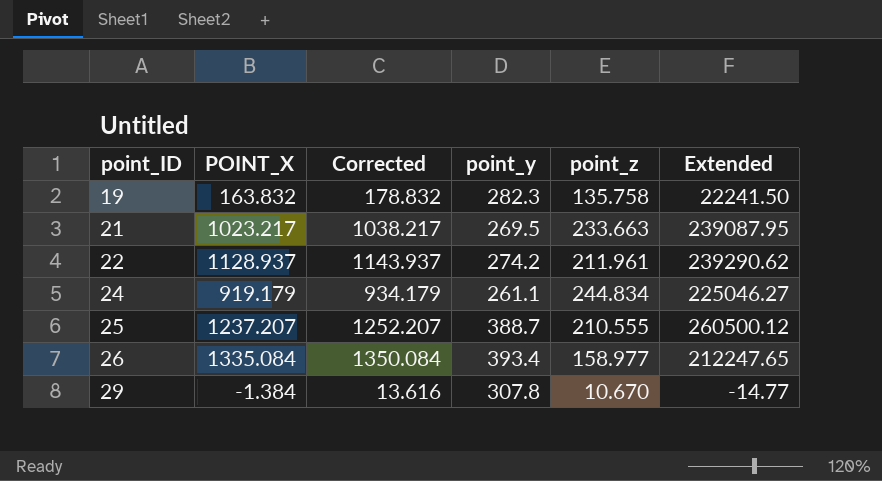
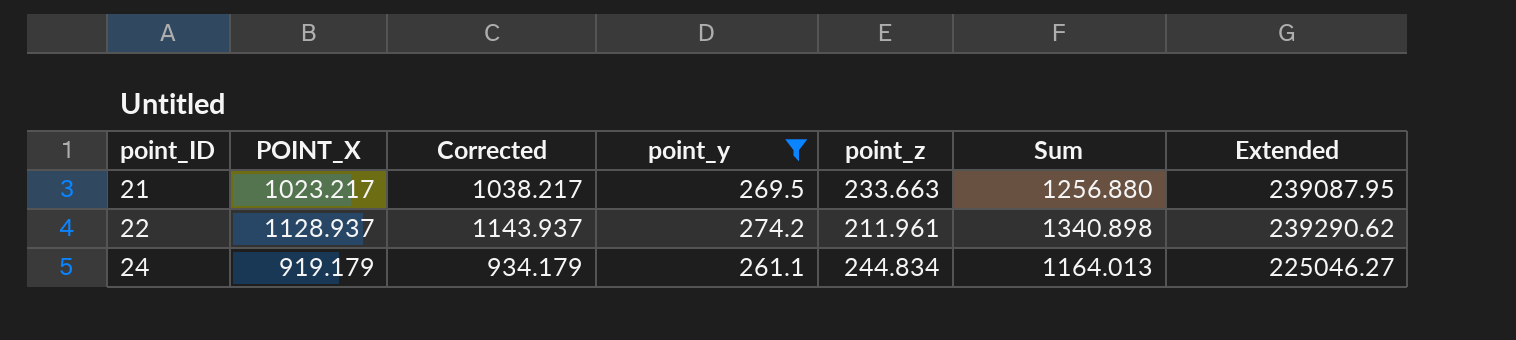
filter: none -> point_y <= 274.2
column Sum | formula: none -> [POINT_X] + [point_z]

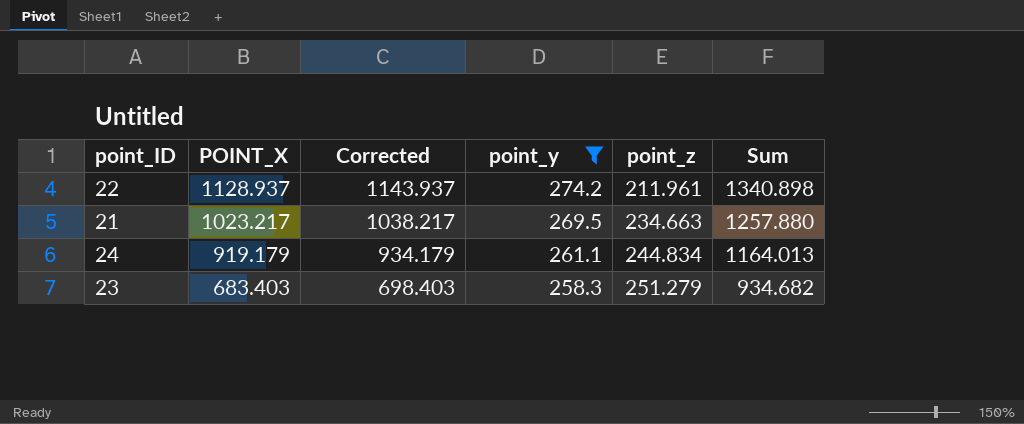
row order: point_ID ascending -> POINT_X descending
column Extended | formula: [POINT_X] * [point_z] -> none
21 | point_z: 233.663 -> 234.663
21 | Sum: 1256.880 -> 1257.880
row 23: none -> 683.403 | 698.403 | 258.3 | 251.279 | 934.682

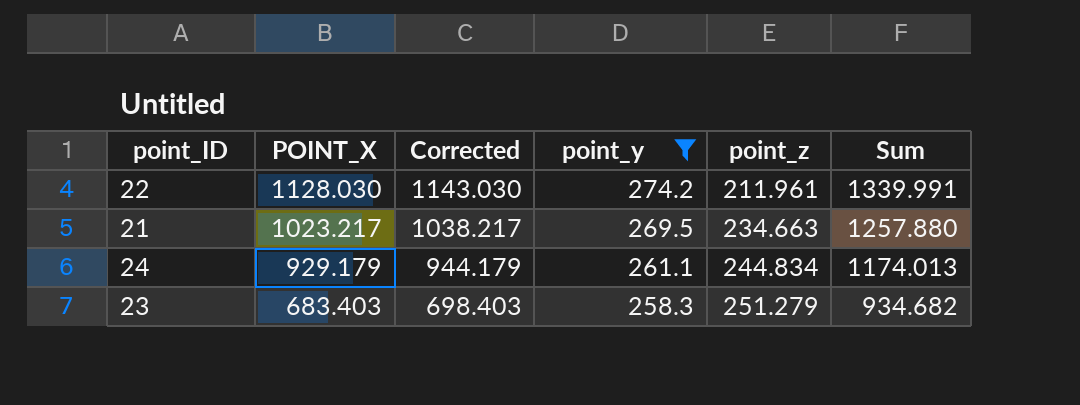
22 | POINT_X: 1128.937 -> 1128.030
22 | Corrected: 1143.937 -> 1143.030
22 | Sum: 1340.898 -> 1339.991
24 | POINT_X: 919.179 -> 929.179
24 | Corrected: 934.179 -> 944.179
24 | Sum: 1164.013 -> 1174.013

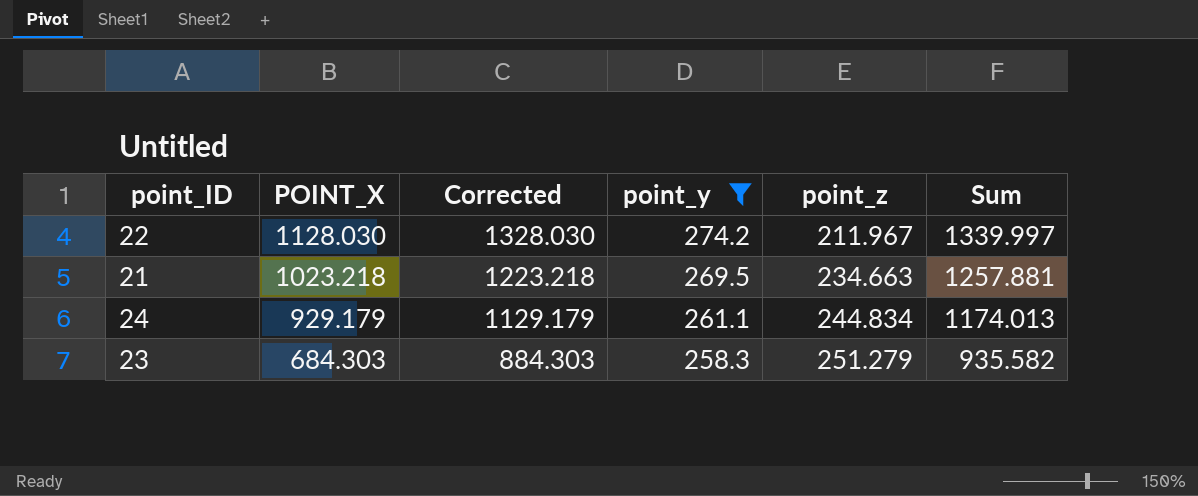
column Corrected | formula: [POINT_X] + 15 -> [POINT_X] + 200
22 | point_z: 211.961 -> 211.967
22 | Sum: 1339.991 -> 1339.997
21 | POINT_X: 1023.217 -> 1023.218
21 | Sum: 1257.880 -> 1257.881
23 | POINT_X: 683.403 -> 684.303
23 | Sum: 934.682 -> 935.582

